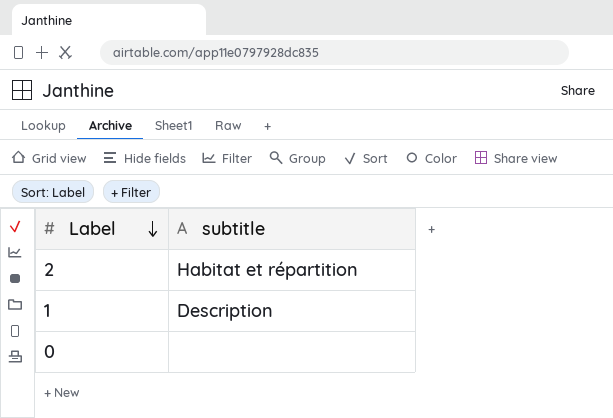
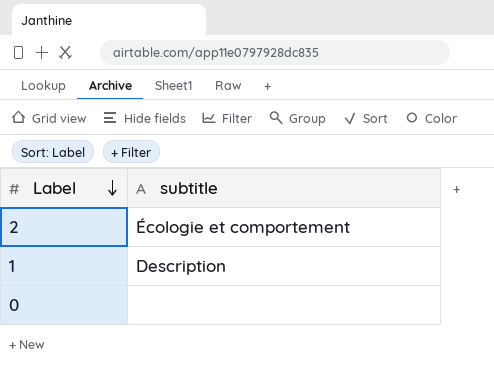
2 | subtitle: Habitat et répartition -> Écologie et comportement

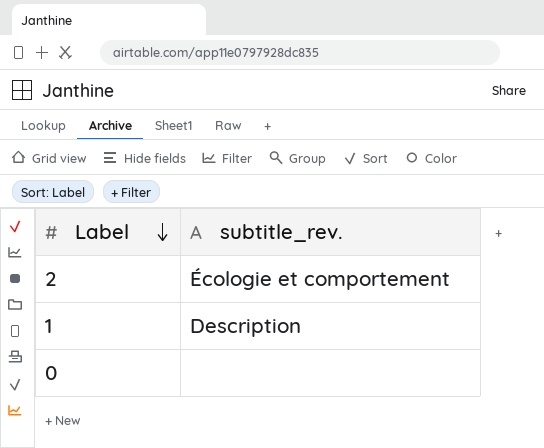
column name: subtitle -> subtitle_rev.

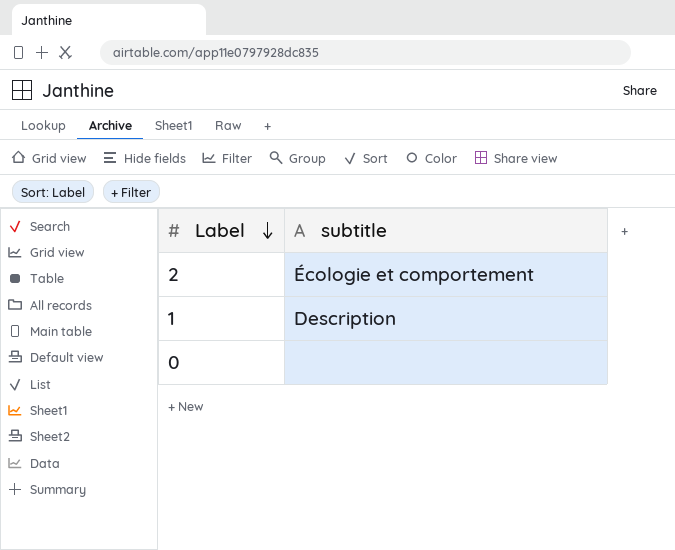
column name: subtitle_rev. -> subtitle

